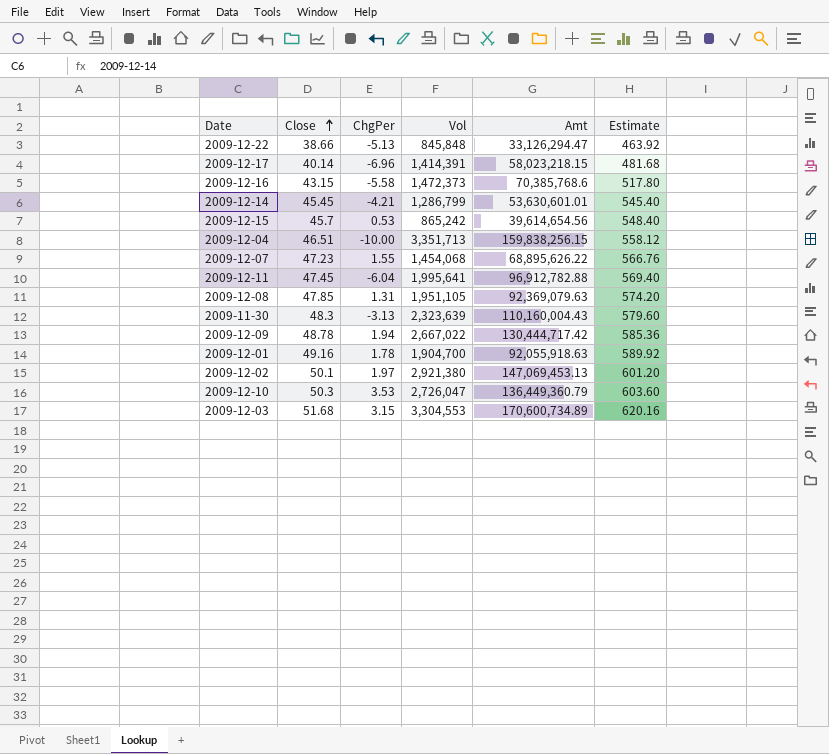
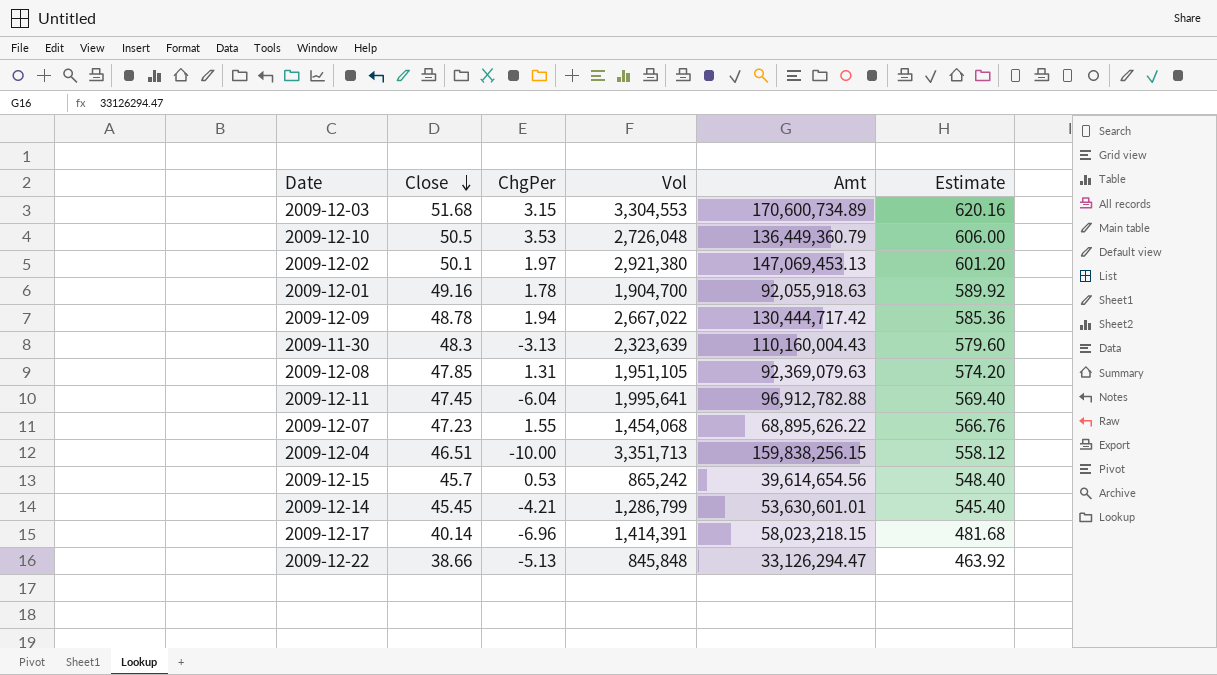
row order: Close ascending -> Close descending
row 2009-12-16: 43.15 | -5.58 | 1,472,373 | 70,385,768.6 | 517.80 -> none
2009-12-10 | Close: 50.3 -> 50.5
2009-12-10 | Vol: 2,726,047 -> 2,726,048
2009-12-10 | Estimate: 603.60 -> 606.00

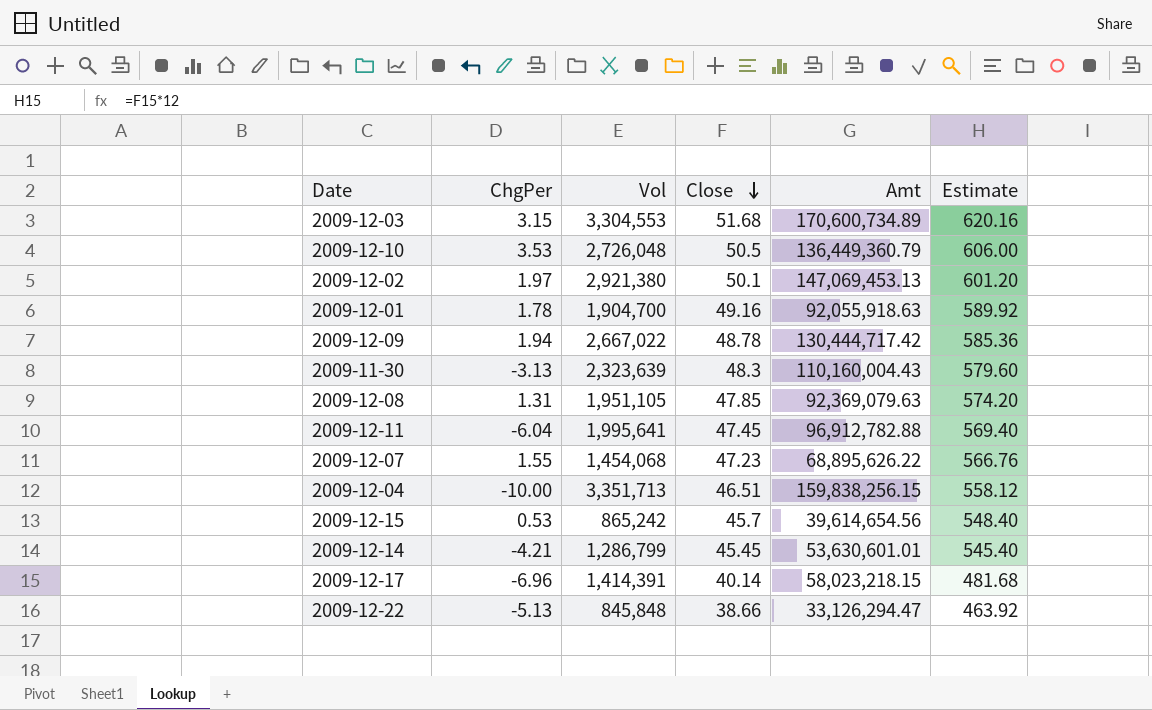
column Close | position: 2 -> 4

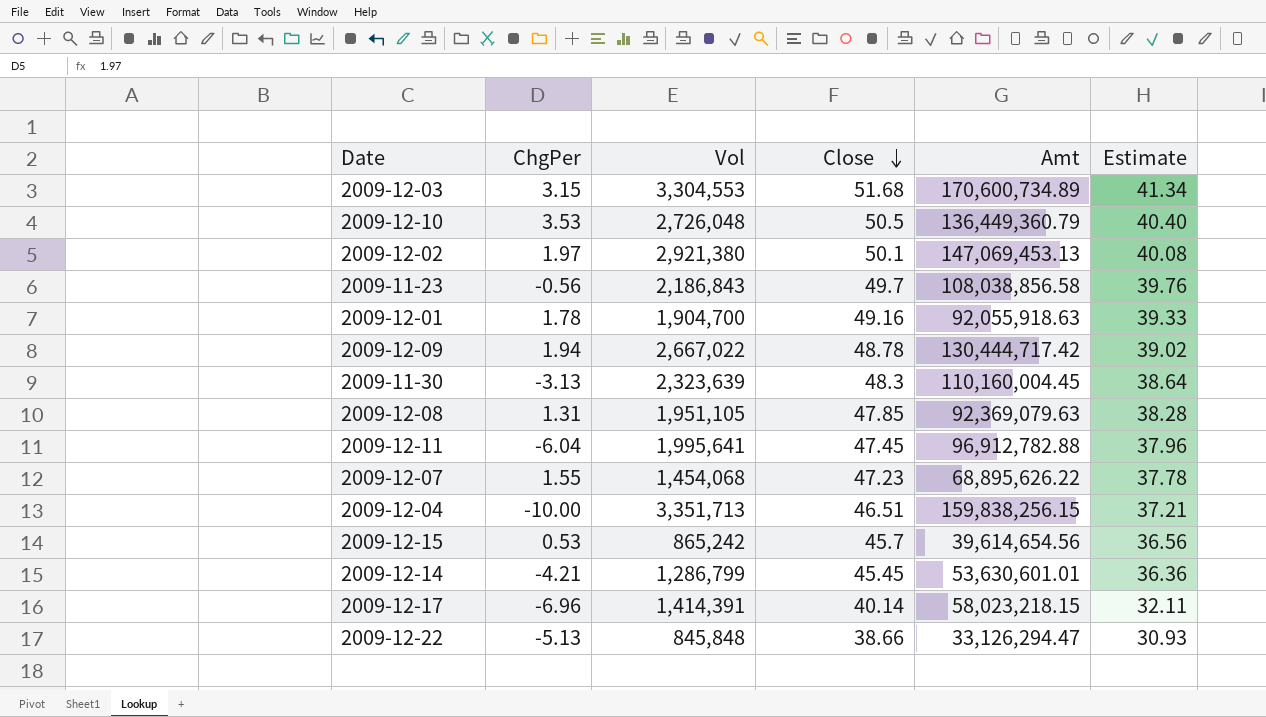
column Estimate | formula: [Close] * 12 -> [Close] * 0.8
row 2009-11-23: none -> -0.56 | 2,186,843 | 49.7 | 108,038,856.58 | 39.76
2009-11-30 | Amt: 110,160,004.43 -> 110,160,004.45

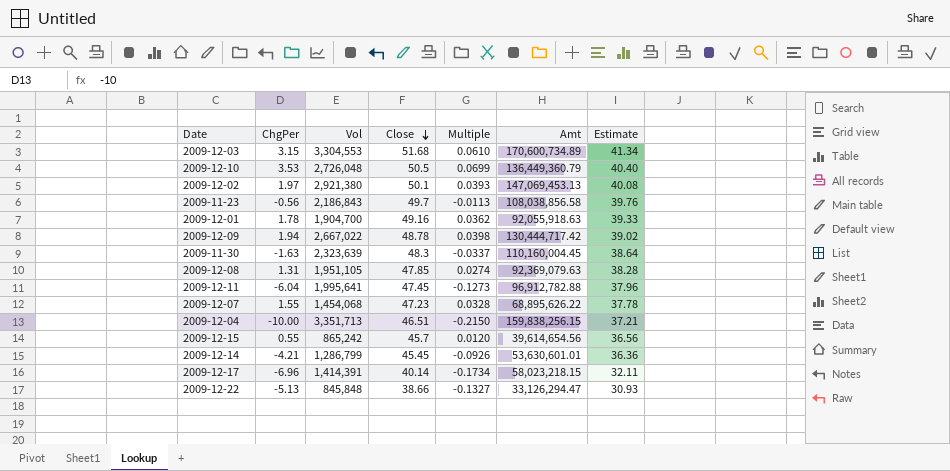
column Multiple | formula: none -> [ChgPer] / [Close]
2009-11-30 | ChgPer: -3.13 -> -1.63
2009-12-15 | ChgPer: 0.53 -> 0.55

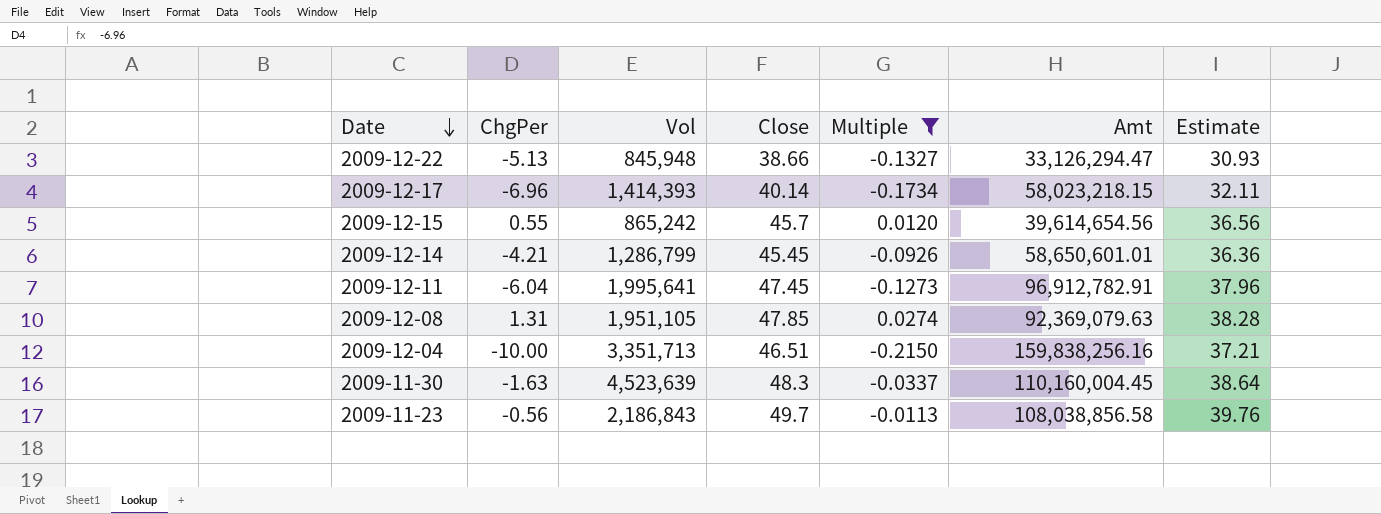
filter: none -> Multiple <= 0.0274
row order: Close descending -> Date descending
2009-12-22 | Vol: 845,848 -> 845,948
2009-12-17 | Vol: 1,414,391 -> 1,414,393
2009-12-14 | Amt: 53,630,601.01 -> 58,650,601.01
2009-12-11 | Amt: 96,912,782.88 -> 96,912,782.91
2009-12-04 | Amt: 159,838,256.15 -> 159,838,256.16
2009-11-30 | Vol: 2,323,639 -> 4,523,639

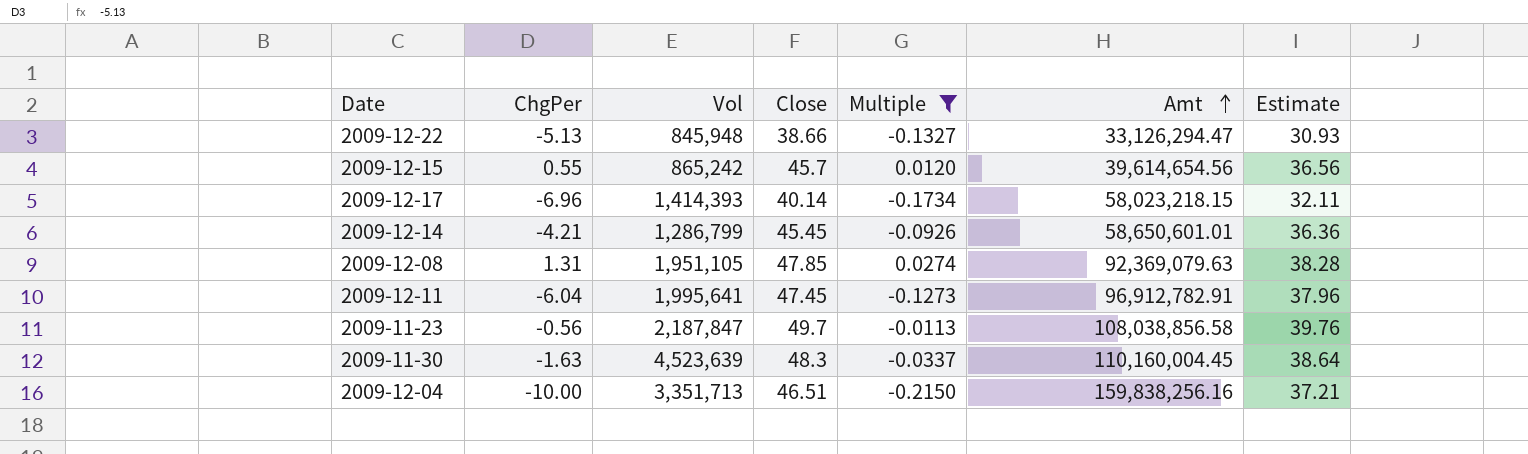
row order: Date descending -> Amt ascending
2009-11-23 | Vol: 2,186,843 -> 2,187,847

